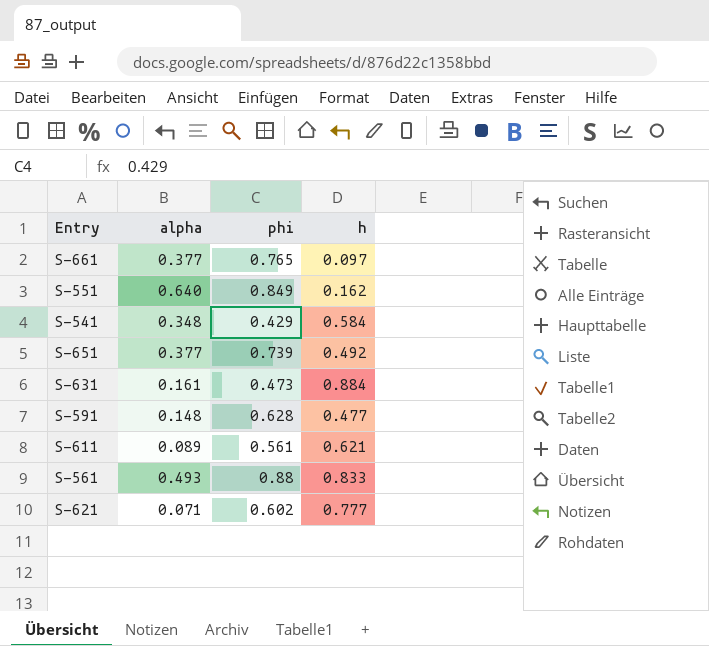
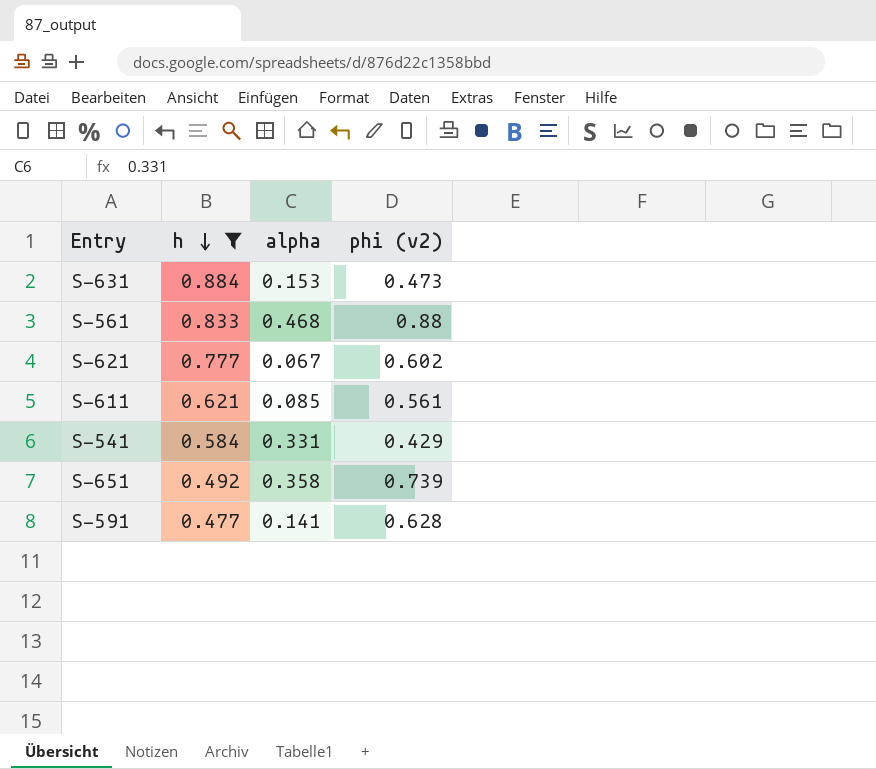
filter: none -> h >= 0.477
row order: none -> h descending
column h | position: 4 -> 2
column name: phi -> phi (v2)
S-631 | alpha: 0.161 -> 0.153
S-561 | alpha: 0.493 -> 0.468
S-621 | alpha: 0.071 -> 0.067
S-611 | alpha: 0.089 -> 0.085
S-541 | alpha: 0.348 -> 0.331
S-651 | alpha: 0.377 -> 0.358
S-591 | alpha: 0.148 -> 0.141

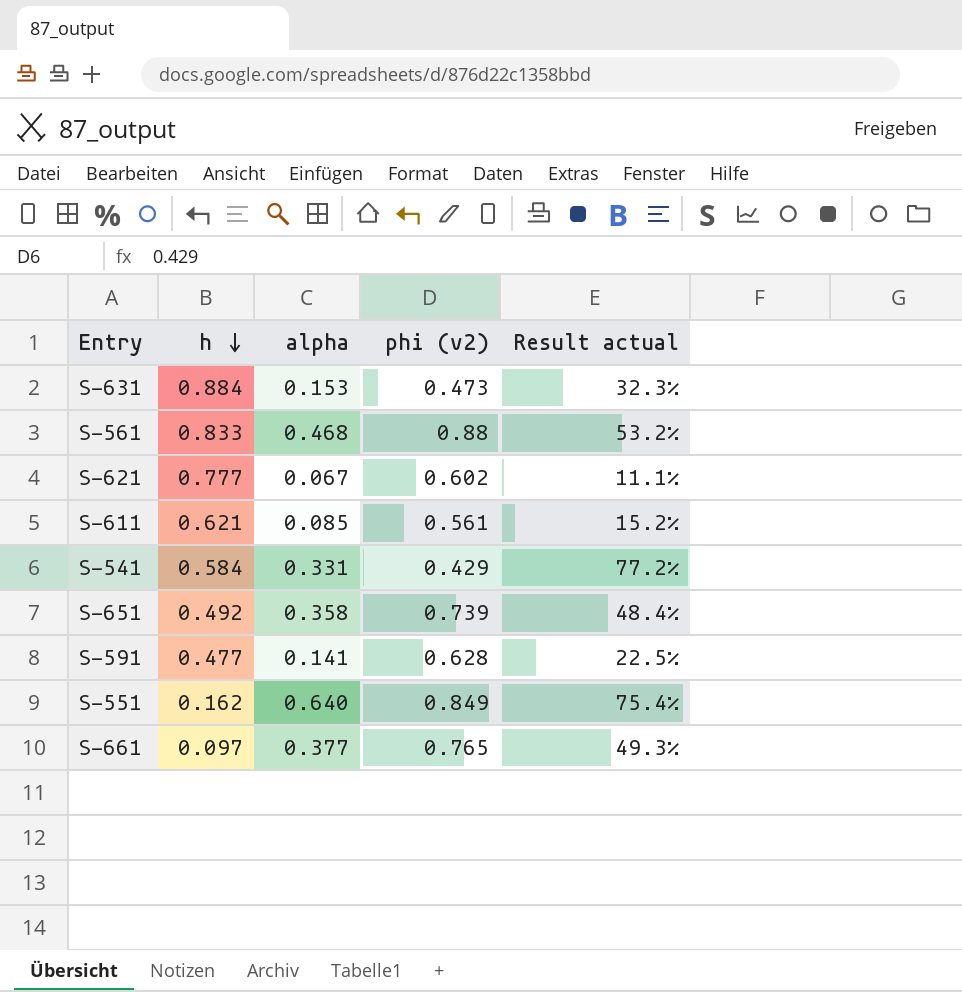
filter: h >= 0.477 -> none
column Result actual | formula: none -> [alpha] / [phi (v2)]

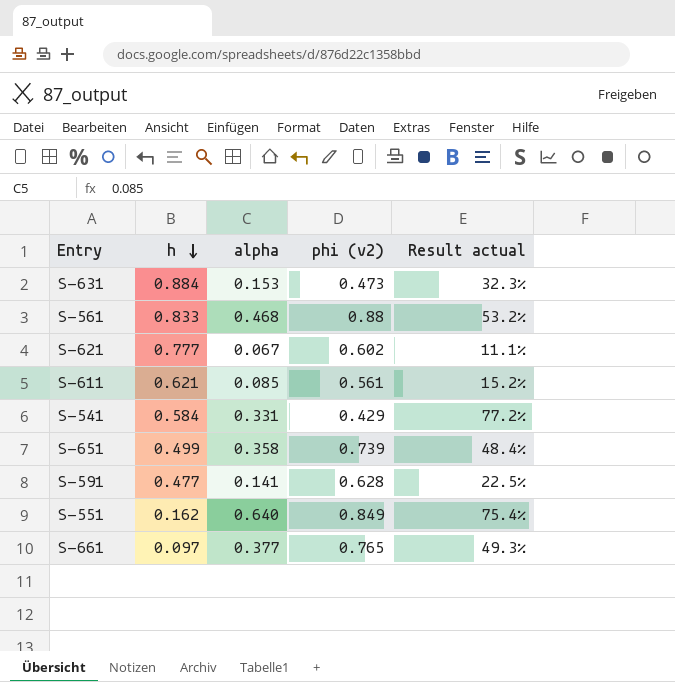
S-651 | h: 0.492 -> 0.499

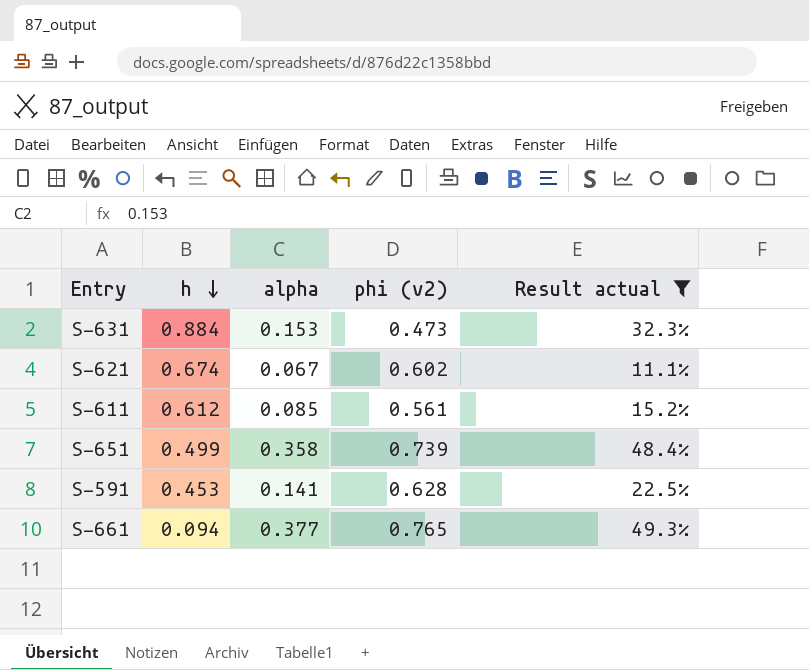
filter: none -> Result actual <= 49.3%
S-621 | h: 0.777 -> 0.674
S-611 | h: 0.621 -> 0.612
S-591 | h: 0.477 -> 0.453
S-661 | h: 0.097 -> 0.094

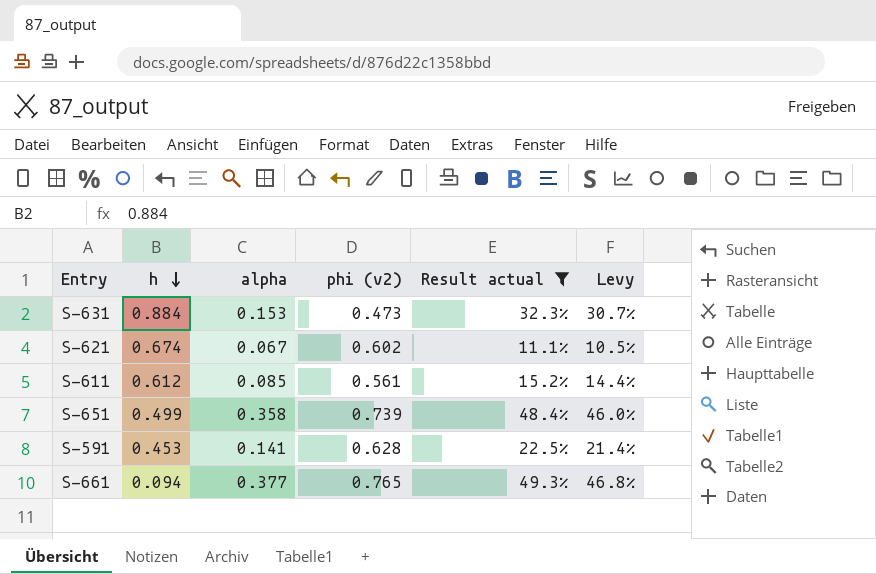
column Levy | formula: none -> [Result actual] * 0.95

